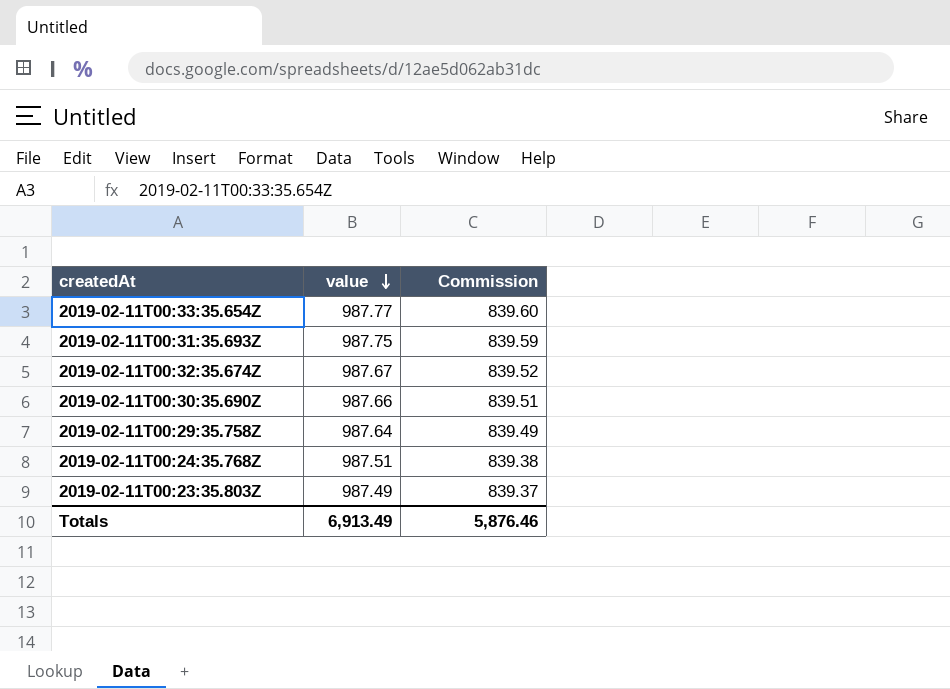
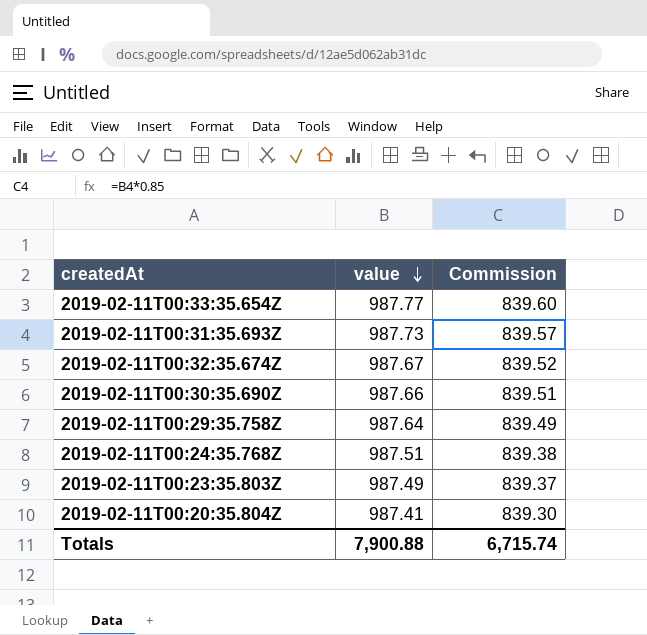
2019-02-11T00:31:35.693Z | value: 987.75 -> 987.73
2019-02-11T00:31:35.693Z | Commission: 839.59 -> 839.57
row 2019-02-11T00:20:35.804Z: none -> 987.41 | 839.30
Totals | value: 6,913.49 -> 7,900.88
Totals | Commission: 5,876.46 -> 6,715.74

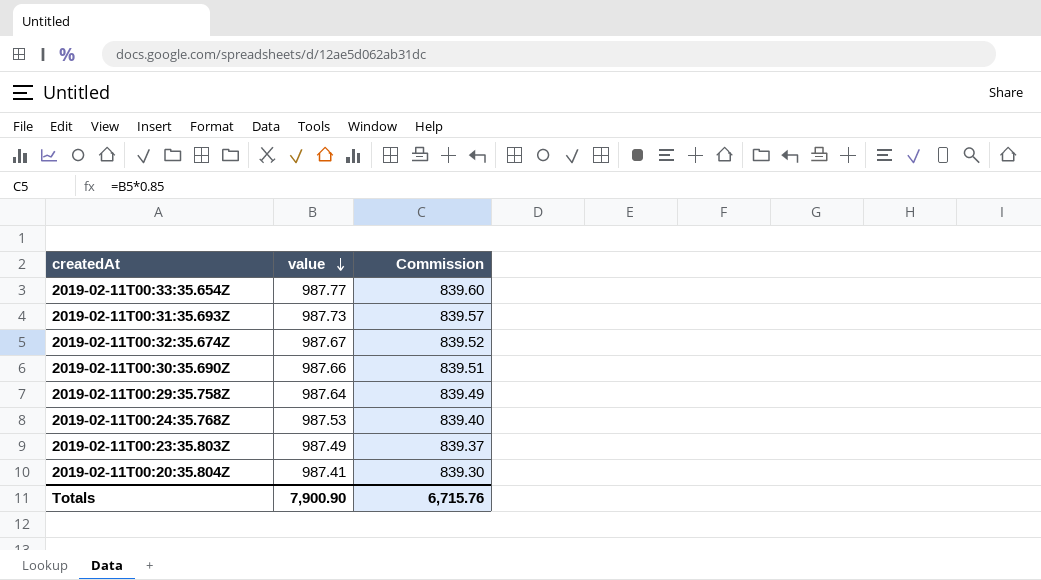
2019-02-11T00:24:35.768Z | value: 987.51 -> 987.53
2019-02-11T00:24:35.768Z | Commission: 839.38 -> 839.40
Totals | value: 7,900.88 -> 7,900.90
Totals | Commission: 6,715.74 -> 6,715.76

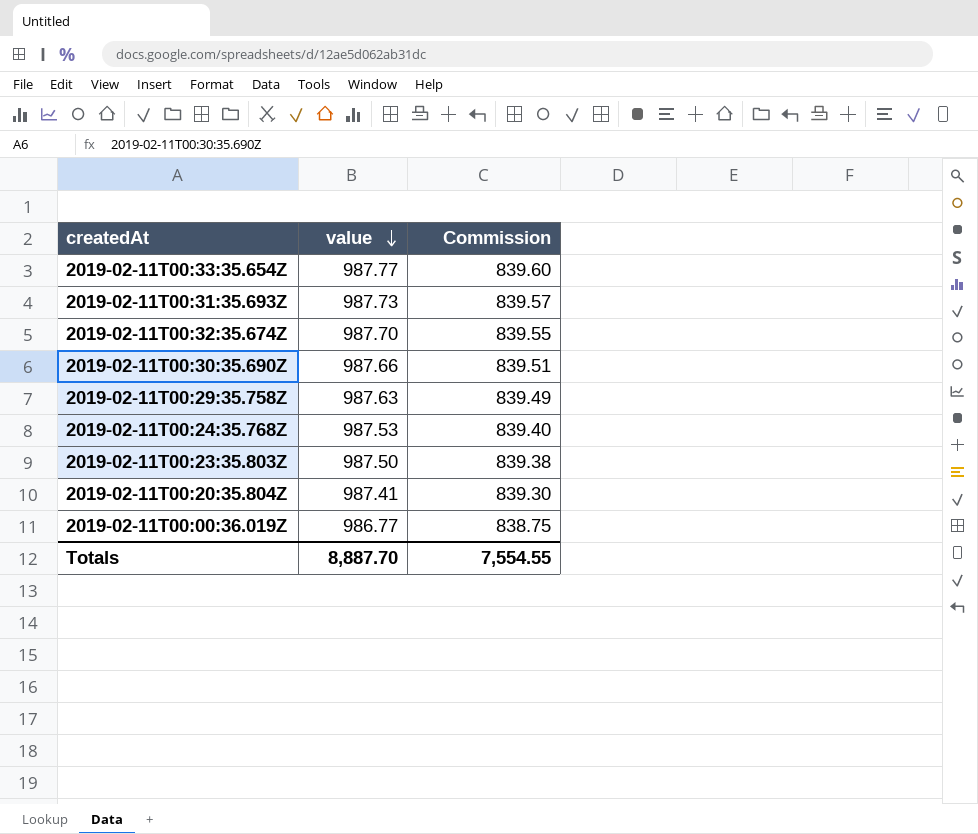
2019-02-11T00:32:35.674Z | value: 987.67 -> 987.70
2019-02-11T00:32:35.674Z | Commission: 839.52 -> 839.55
2019-02-11T00:29:35.758Z | value: 987.64 -> 987.63
2019-02-11T00:23:35.803Z | value: 987.49 -> 987.50
2019-02-11T00:23:35.803Z | Commission: 839.37 -> 839.38
row 2019-02-11T00:00:36.019Z: none -> 986.77 | 838.75
Totals | value: 7,900.90 -> 8,887.70
Totals | Commission: 6,715.76 -> 7,554.55

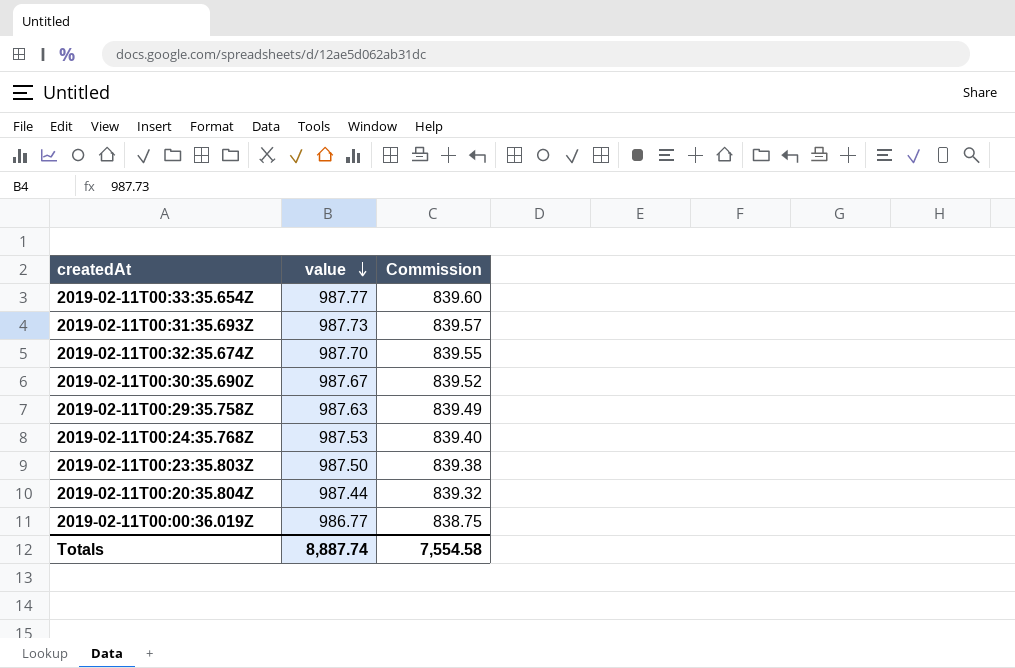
2019-02-11T00:30:35.690Z | value: 987.66 -> 987.67
2019-02-11T00:30:35.690Z | Commission: 839.51 -> 839.52
2019-02-11T00:20:35.804Z | value: 987.41 -> 987.44
2019-02-11T00:20:35.804Z | Commission: 839.30 -> 839.32
Totals | value: 8,887.70 -> 8,887.74
Totals | Commission: 7,554.55 -> 7,554.58

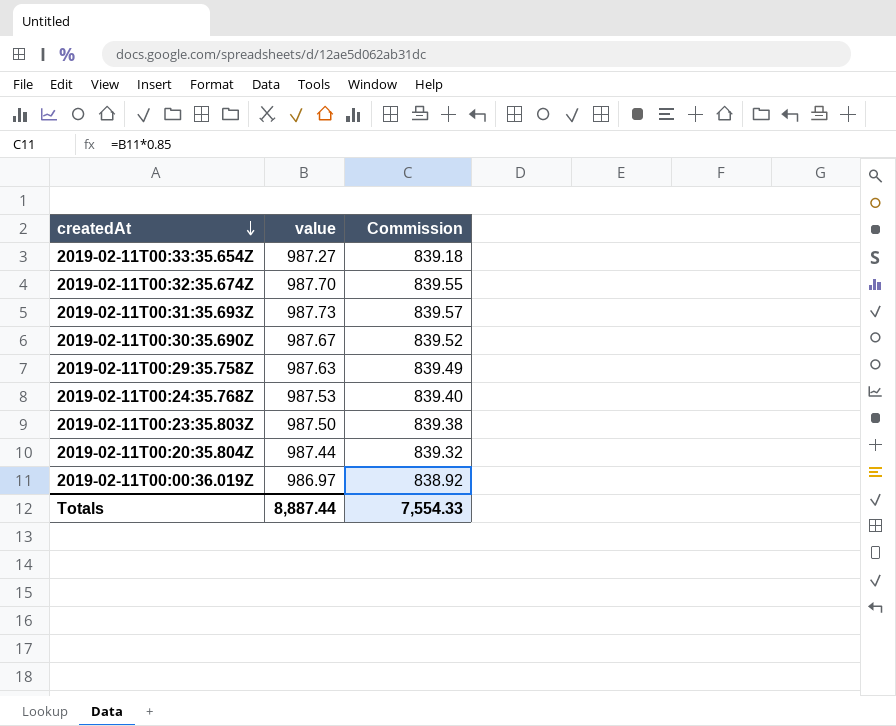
row order: value descending -> createdAt descending
2019-02-11T00:33:35.654Z | value: 987.77 -> 987.27
2019-02-11T00:33:35.654Z | Commission: 839.60 -> 839.18
2019-02-11T00:00:36.019Z | value: 986.77 -> 986.97
2019-02-11T00:00:36.019Z | Commission: 838.75 -> 838.92
Totals | value: 8,887.74 -> 8,887.44
Totals | Commission: 7,554.58 -> 7,554.33

